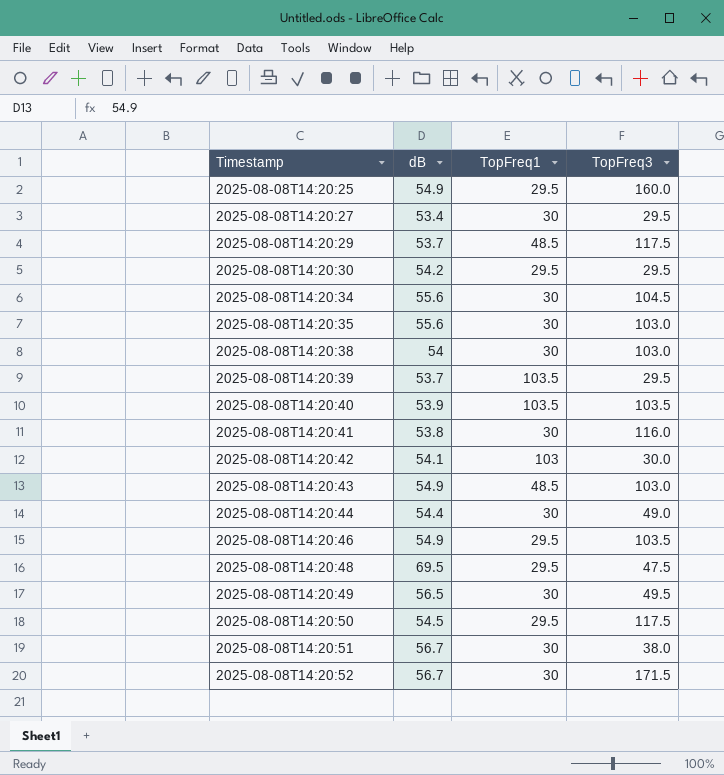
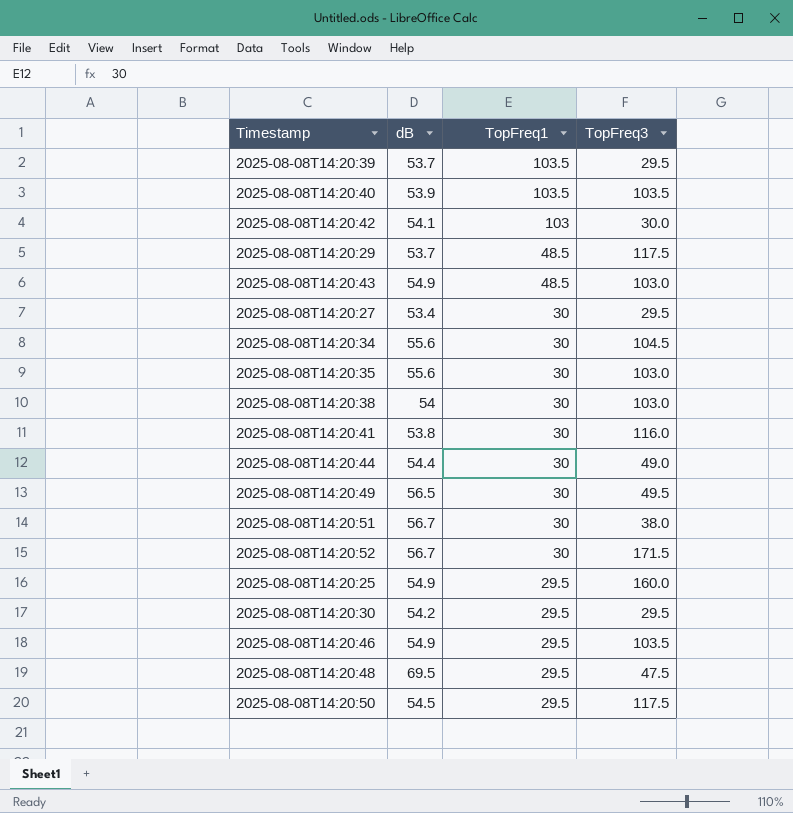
row order: Timestamp ascending -> TopFreq1 descending

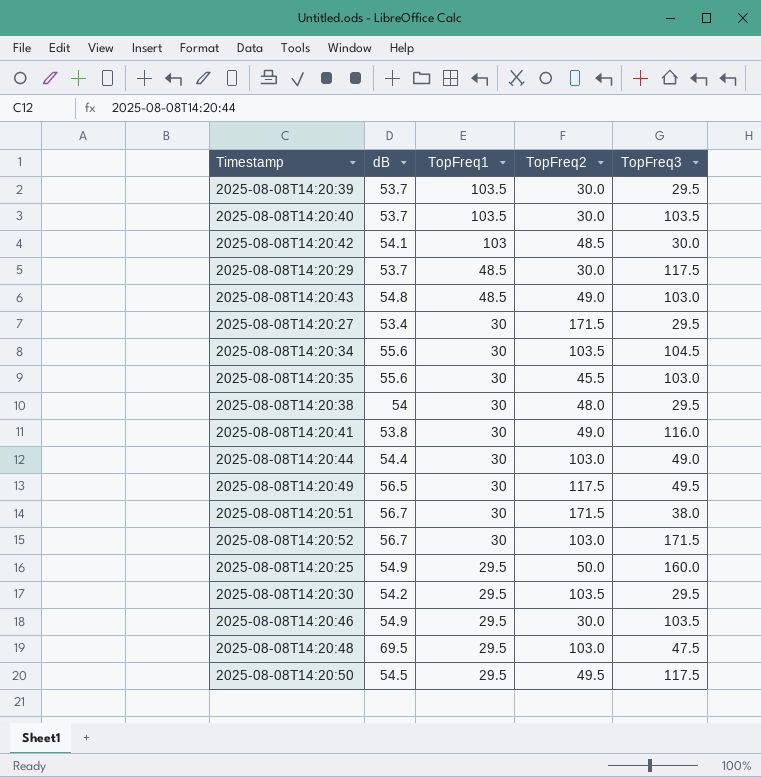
column TopFreq2 | position: none -> 4
2025-08-08T14:20:40 | dB: 53.9 -> 53.7
2025-08-08T14:20:43 | dB: 54.9 -> 54.8
2025-08-08T14:20:38 | TopFreq3: 103.0 -> 29.5

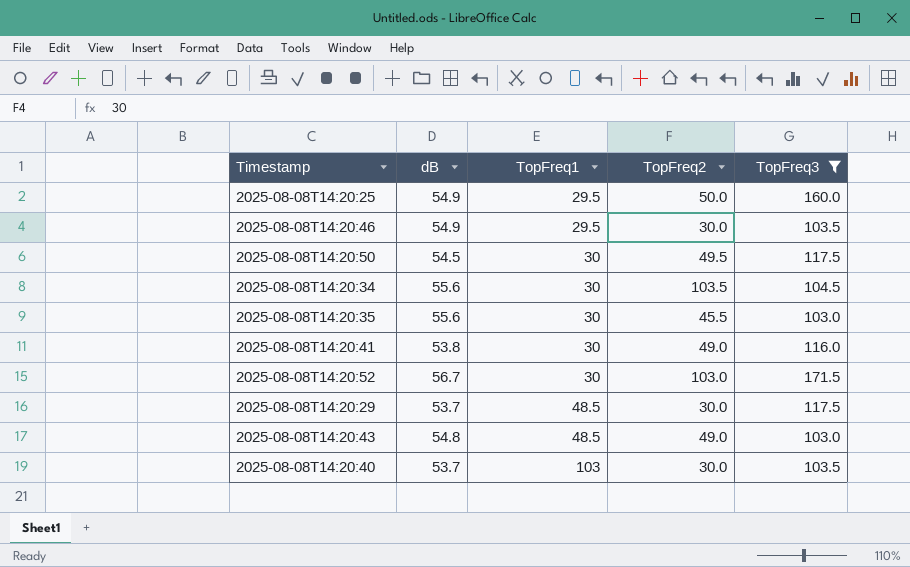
filter: none -> TopFreq3 >= 103.0
row order: TopFreq1 descending -> TopFreq1 ascending
2025-08-08T14:20:50 | TopFreq1: 29.5 -> 30
2025-08-08T14:20:40 | TopFreq1: 103.5 -> 103

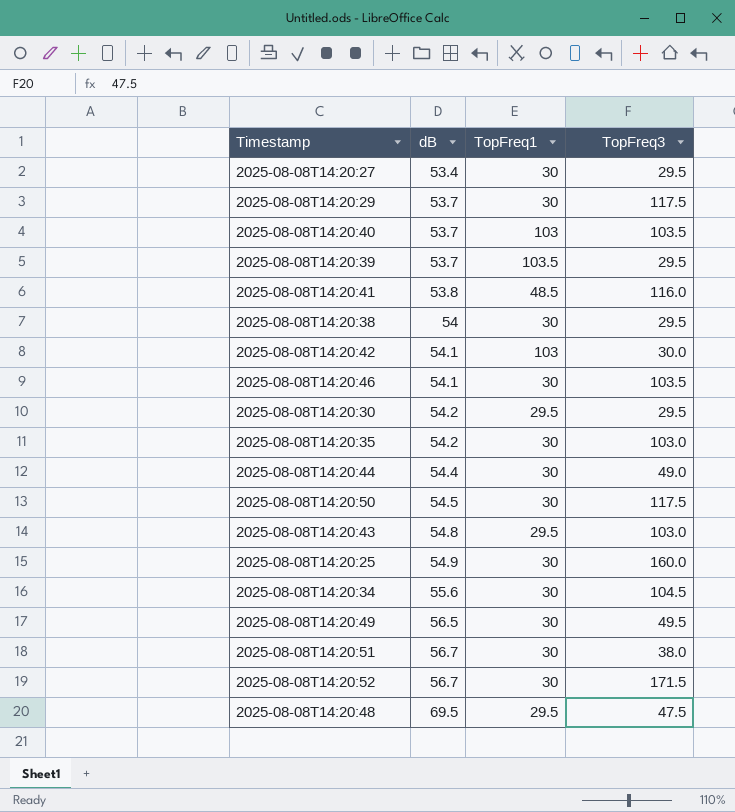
filter: TopFreq3 >= 103.0 -> none
row order: TopFreq1 ascending -> dB ascending
column TopFreq2 | position: 4 -> none
2025-08-08T14:20:29 | TopFreq1: 48.5 -> 30
2025-08-08T14:20:41 | TopFreq1: 30 -> 48.5
2025-08-08T14:20:46 | dB: 54.9 -> 54.1
2025-08-08T14:20:46 | TopFreq1: 29.5 -> 30
2025-08-08T14:20:35 | dB: 55.6 -> 54.2
2025-08-08T14:20:43 | TopFreq1: 48.5 -> 29.5
2025-08-08T14:20:25 | TopFreq1: 29.5 -> 30

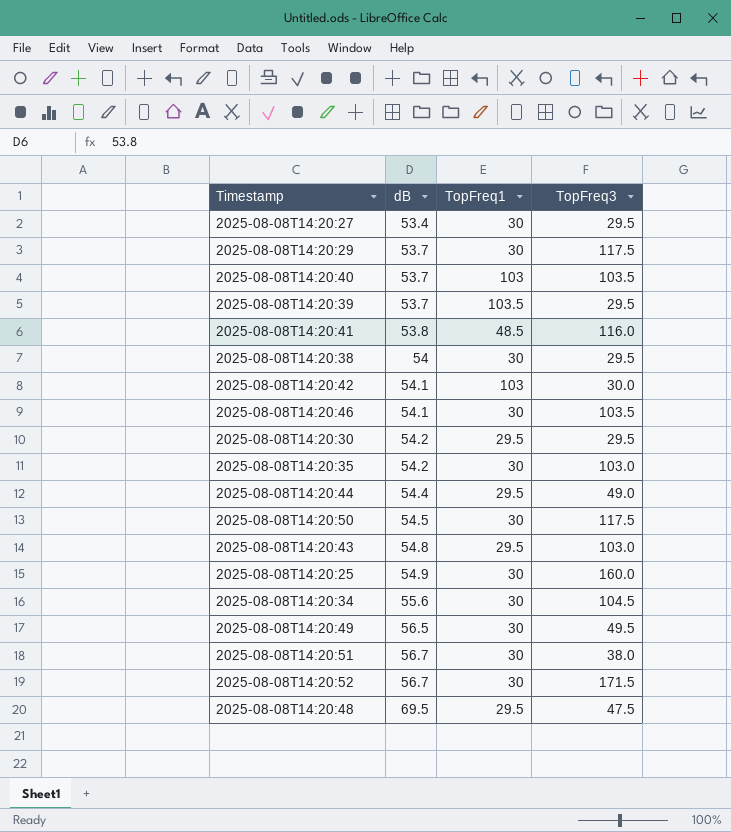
2025-08-08T14:20:44 | TopFreq1: 30 -> 29.5

